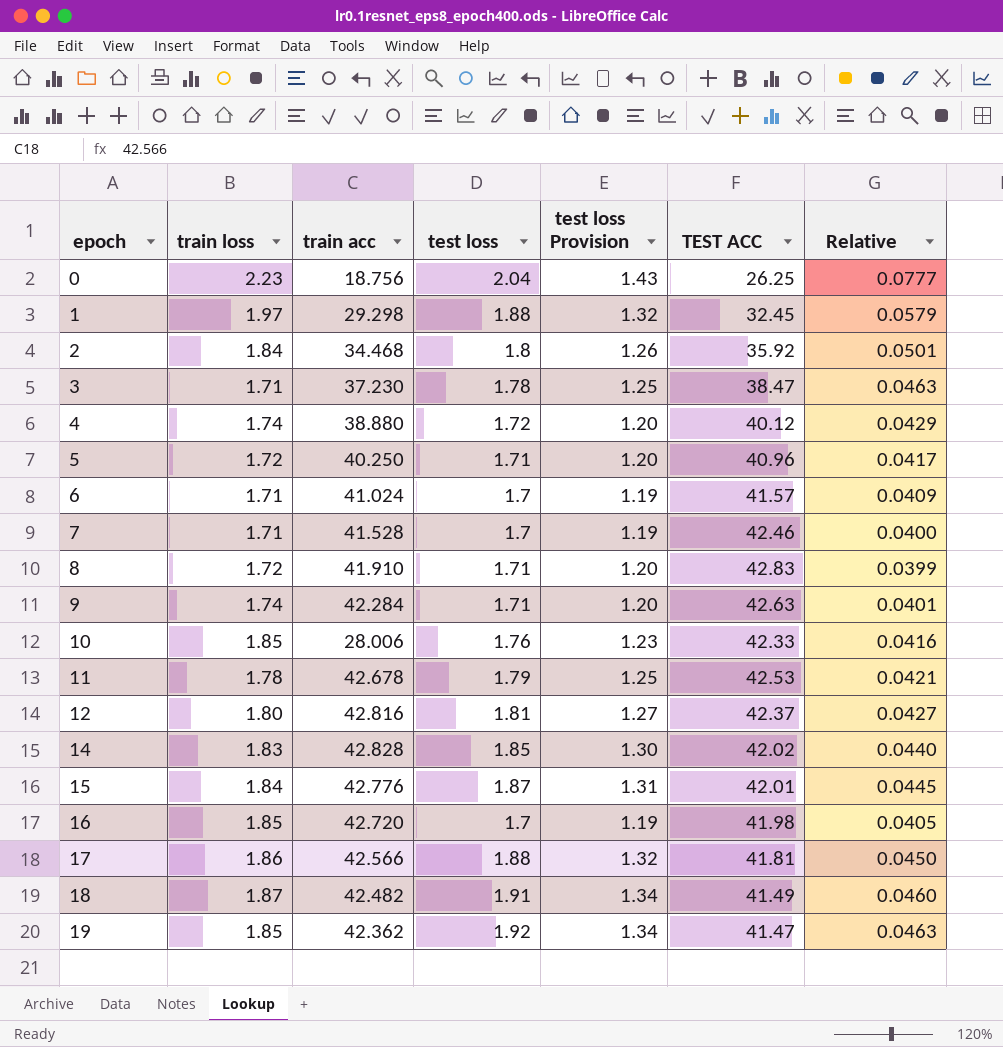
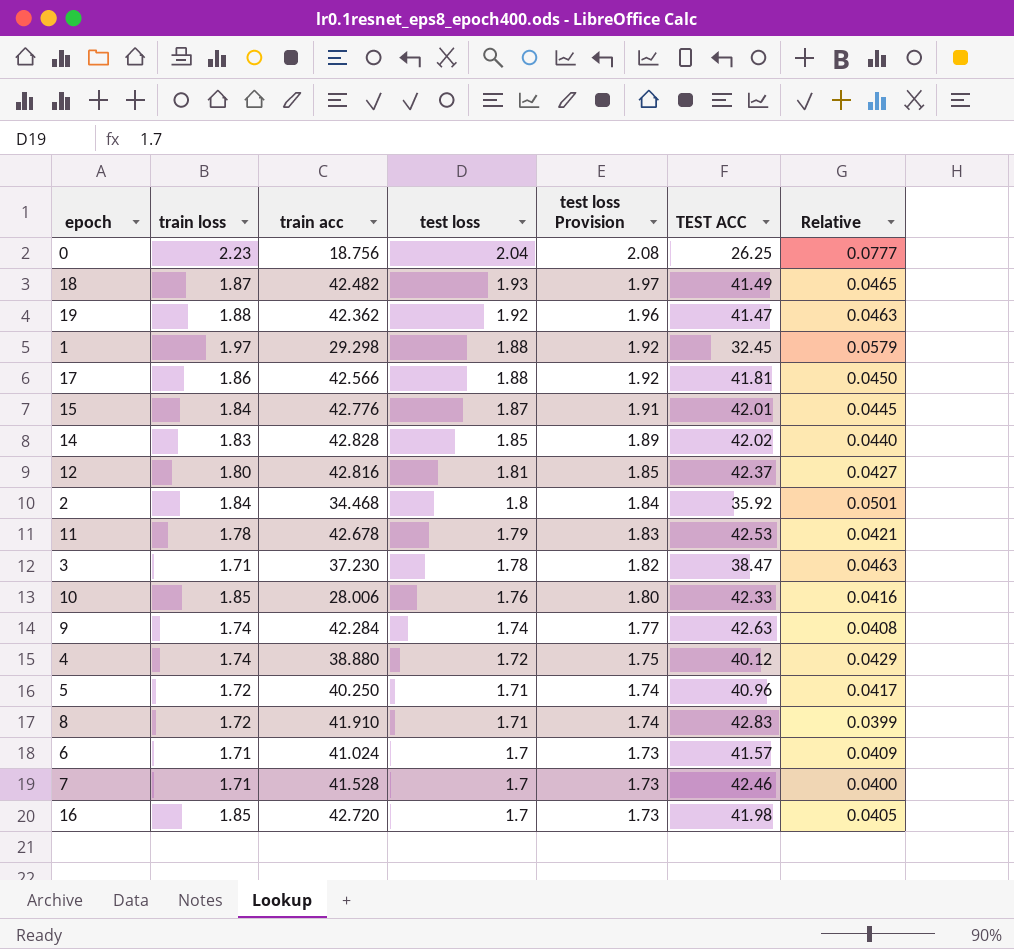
row order: epoch ascending -> test loss descending
column test loss Provision | formula: [test loss] * 0.7 -> [test loss] * 1.02
18 | test loss: 1.91 -> 1.93
18 | Relative: 0.0460 -> 0.0465
19 | train loss: 1.85 -> 1.88
9 | test loss: 1.71 -> 1.74
9 | Relative: 0.0401 -> 0.0408

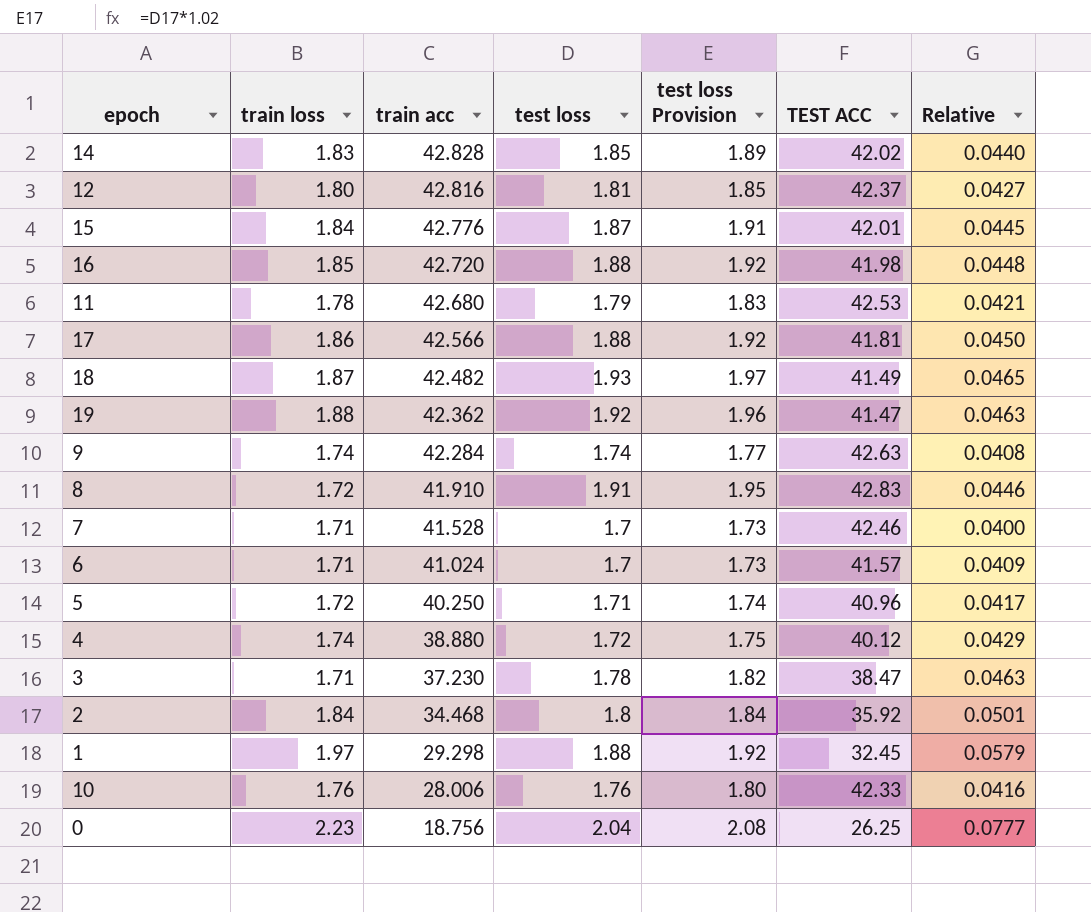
row order: test loss descending -> train acc descending
16 | test loss: 1.7 -> 1.88
16 | test loss Provision: 1.73 -> 1.92
16 | Relative: 0.0405 -> 0.0448
11 | train acc: 42.678 -> 42.680
8 | test loss: 1.71 -> 1.91
8 | test loss Provision: 1.74 -> 1.95
8 | Relative: 0.0399 -> 0.0446
10 | train loss: 1.85 -> 1.76

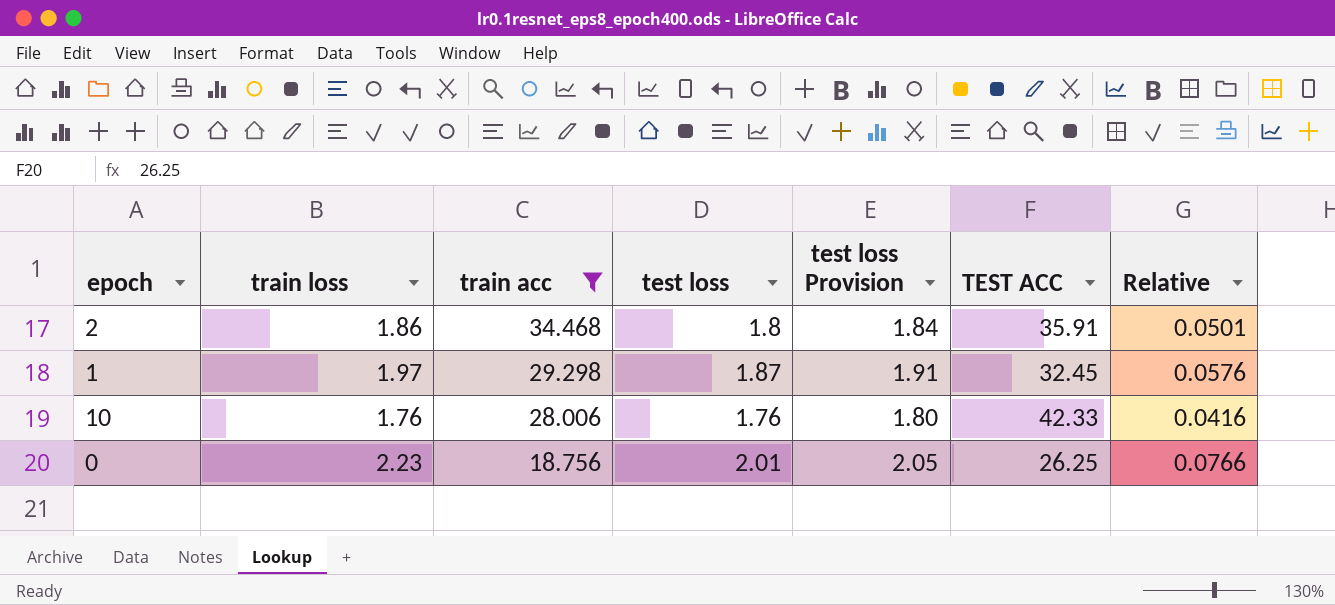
filter: none -> train acc <= 34.468
2 | train loss: 1.84 -> 1.86
2 | TEST ACC: 35.92 -> 35.91
1 | test loss: 1.88 -> 1.87
1 | test loss Provision: 1.92 -> 1.91
1 | Relative: 0.0579 -> 0.0576
0 | test loss: 2.04 -> 2.01
0 | test loss Provision: 2.08 -> 2.05
0 | Relative: 0.0777 -> 0.0766

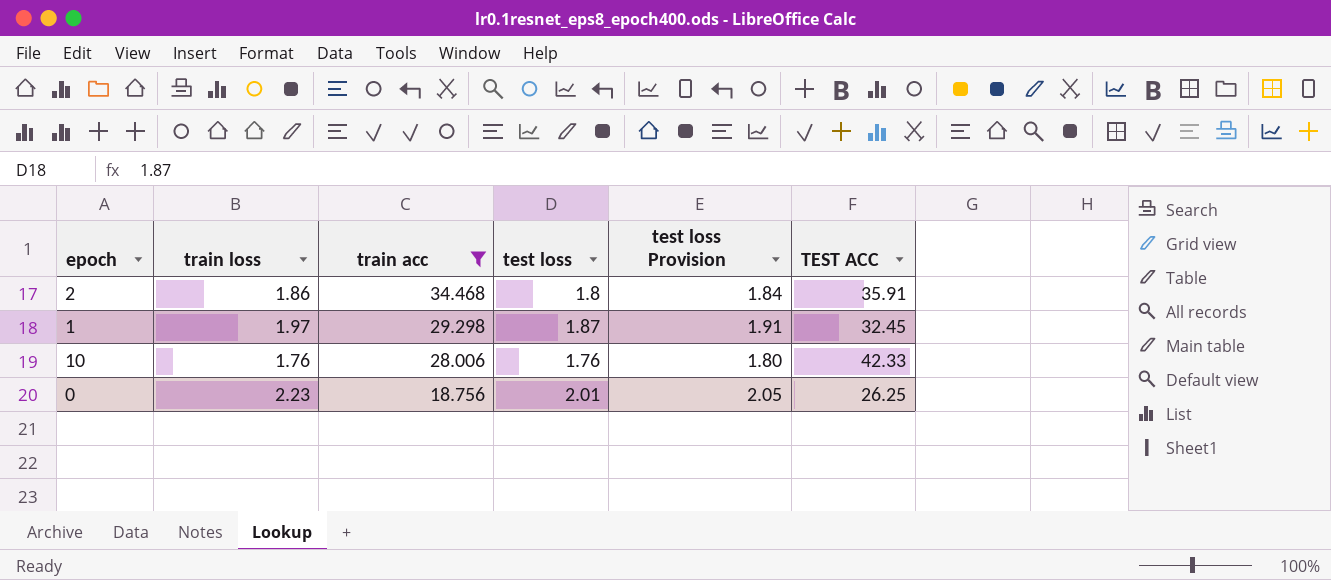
column Relative | formula: [test loss] / [TEST ACC] -> none

